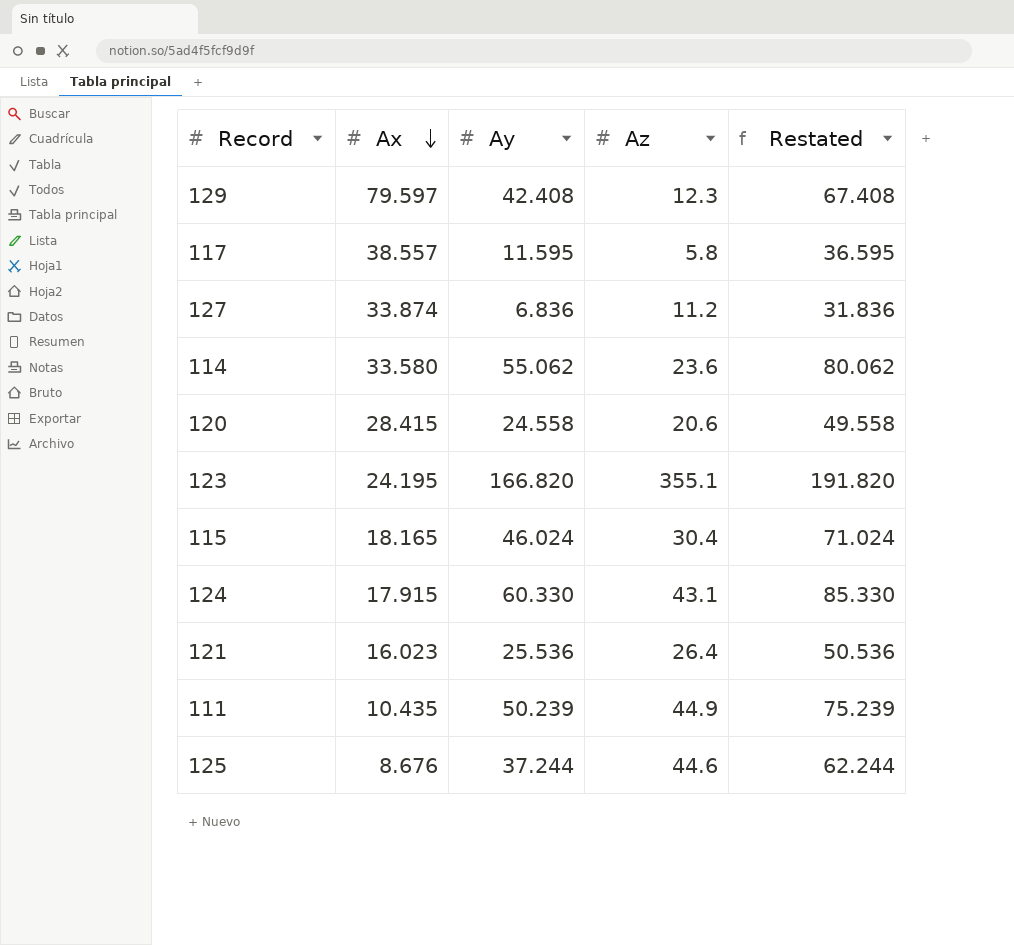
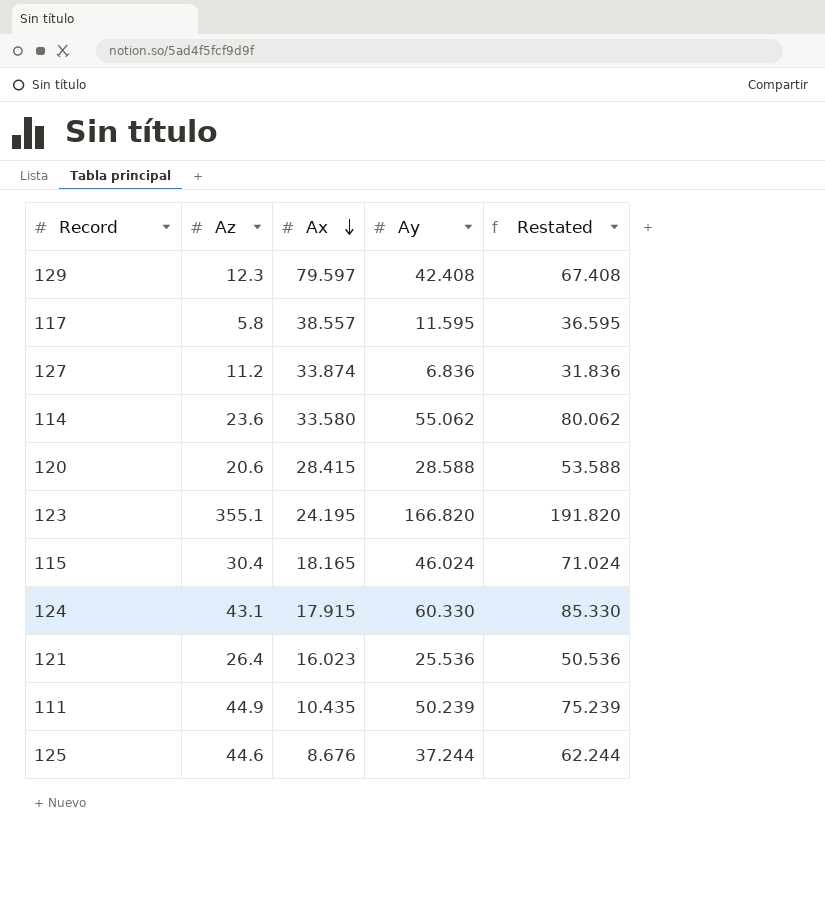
column Az | position: 4 -> 2
120 | Ay: 24.558 -> 28.588
120 | Restated: 49.558 -> 53.588

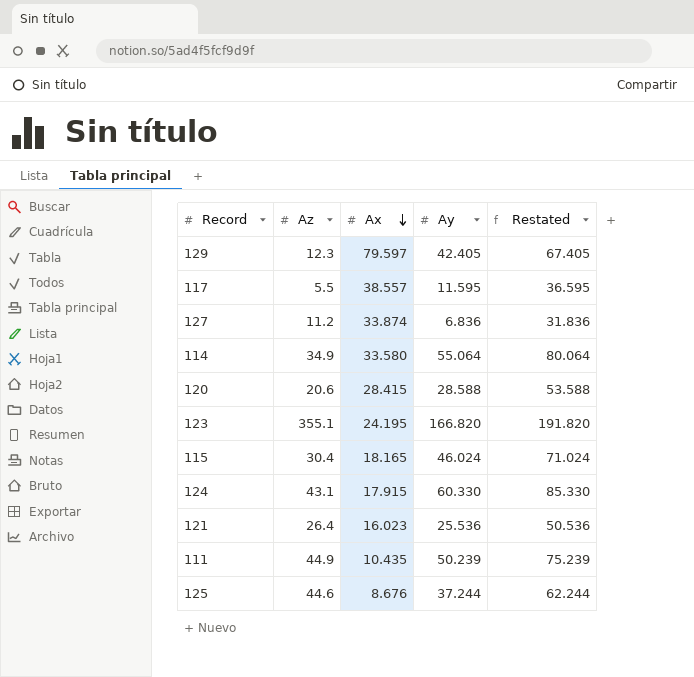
129 | Ay: 42.408 -> 42.405
129 | Restated: 67.408 -> 67.405
117 | Az: 5.8 -> 5.5
114 | Az: 23.6 -> 34.9
114 | Ay: 55.062 -> 55.064
114 | Restated: 80.062 -> 80.064

